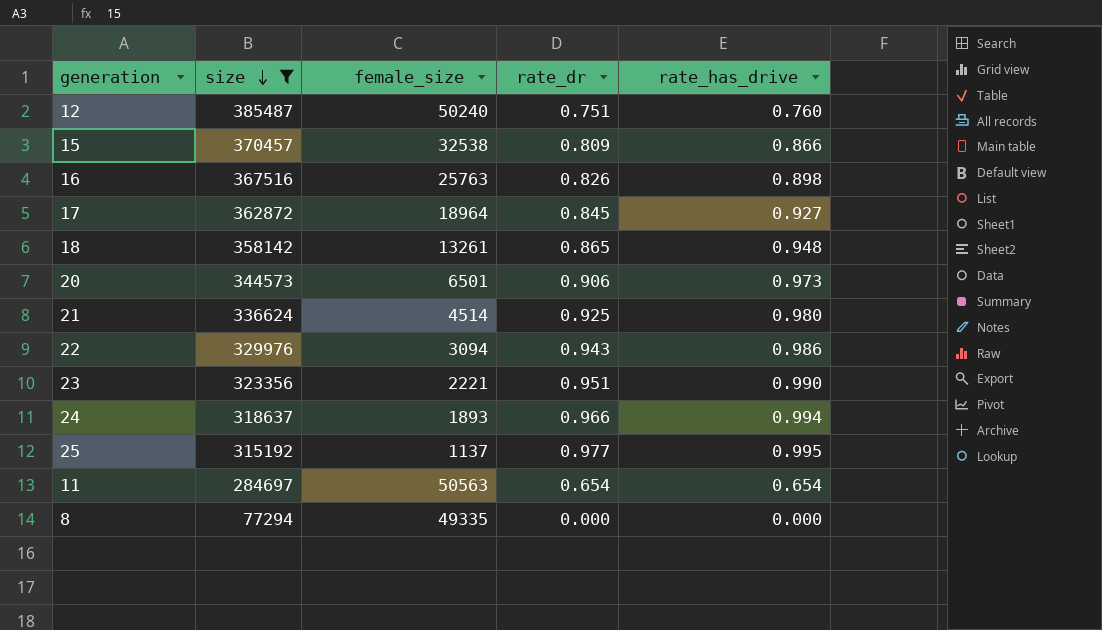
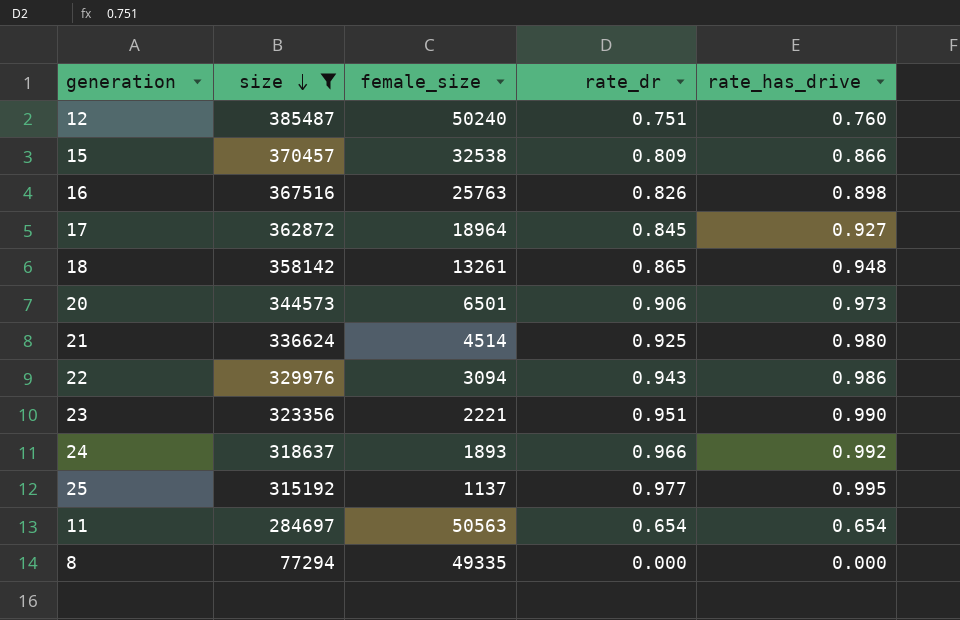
24 | rate_has_drive: 0.994 -> 0.992

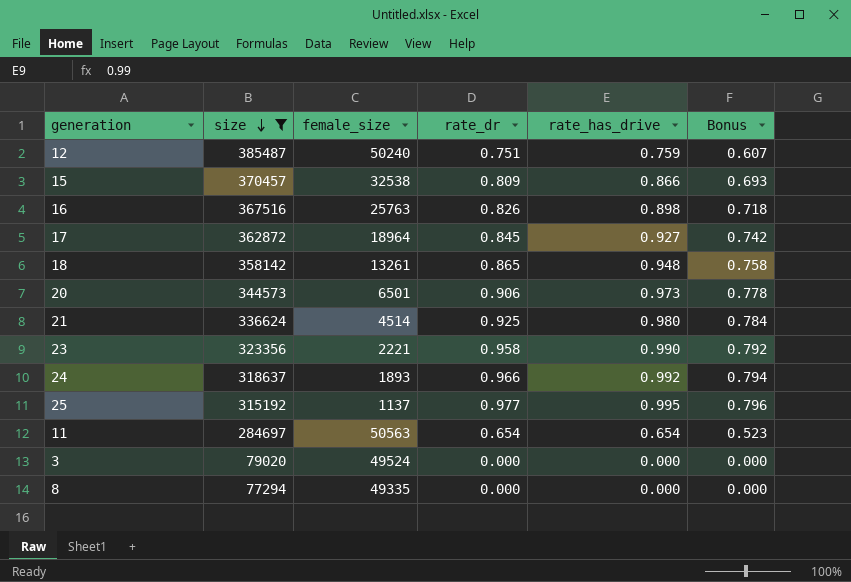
column Bonus | formula: none -> [rate_has_drive] * 0.8
row 22: 329976 | 3094 | 0.943 | 0.986 -> none
12 | rate_has_drive: 0.760 -> 0.759
23 | rate_dr: 0.951 -> 0.958
row 3: none -> 79020 | 49524 | 0.000 | 0.000 | 0.000

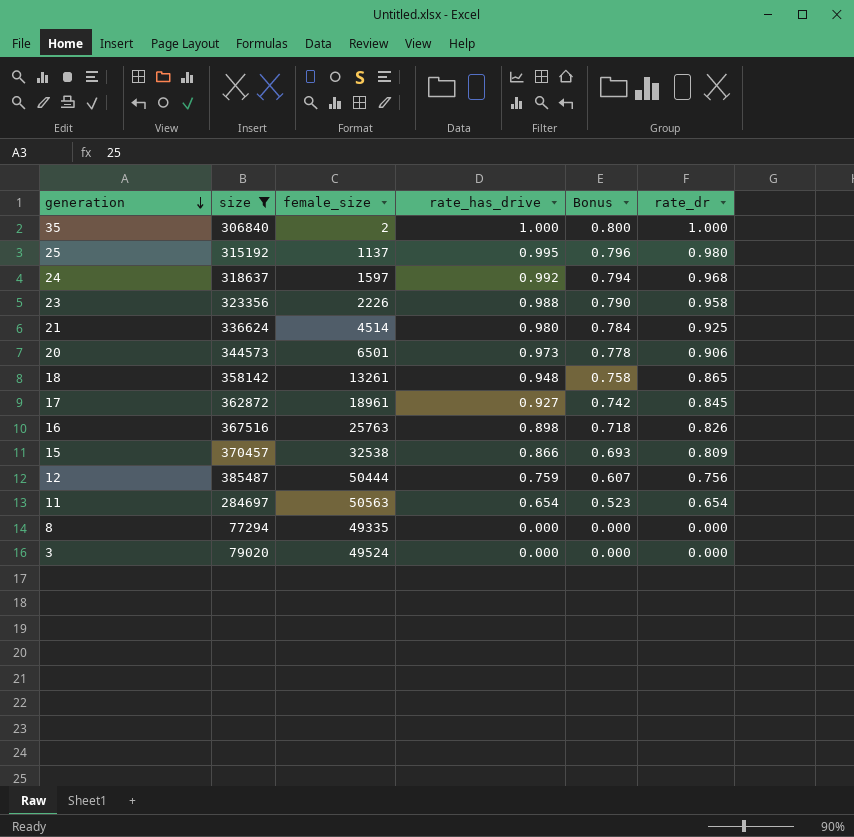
row order: size descending -> generation descending
column rate_dr | position: 4 -> 6
row 35: none -> 306840 | 2 | 1.000 | 0.800 | 1.000
25 | rate_dr: 0.977 -> 0.980
24 | female_size: 1893 -> 1597
24 | rate_dr: 0.966 -> 0.968
23 | female_size: 2221 -> 2226
23 | rate_has_drive: 0.990 -> 0.988
23 | Bonus: 0.792 -> 0.790
17 | female_size: 18964 -> 18961
12 | female_size: 50240 -> 50444
12 | rate_dr: 0.751 -> 0.756

